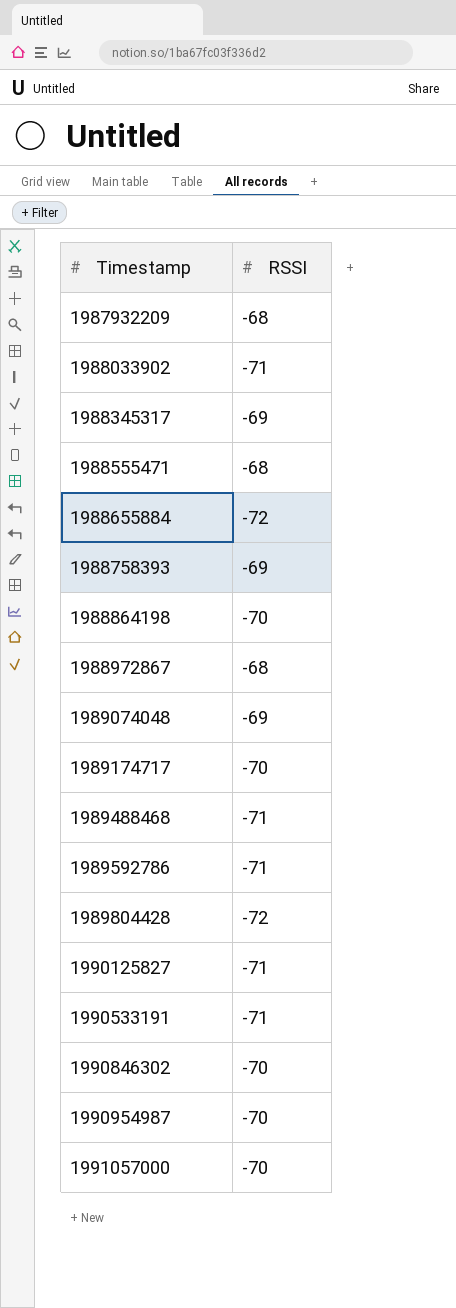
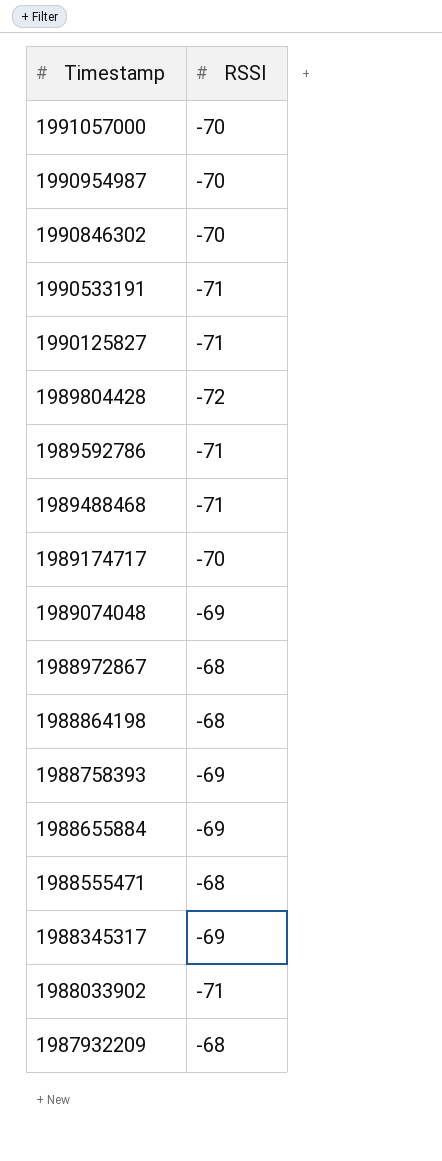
row order: Timestamp ascending -> Timestamp descending
1988864198 | RSSI: -70 -> -68
1988655884 | RSSI: -72 -> -69

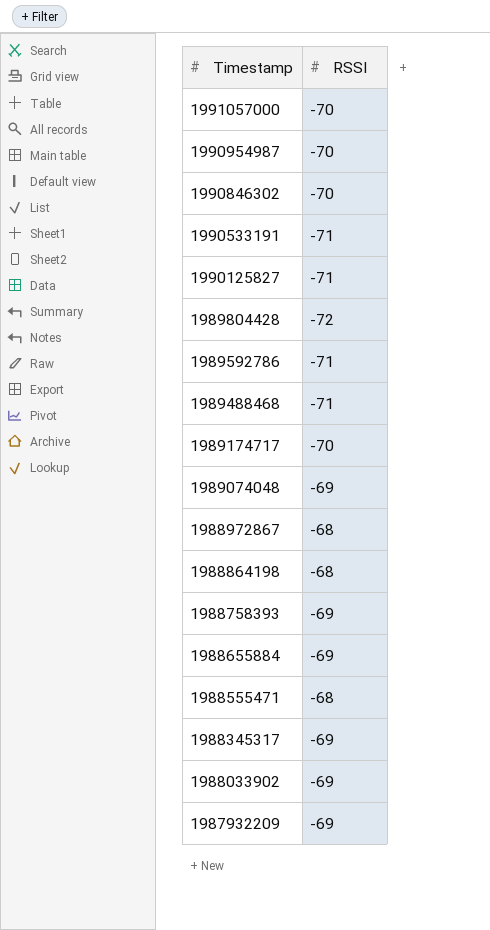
1988033902 | RSSI: -71 -> -69
1987932209 | RSSI: -68 -> -69

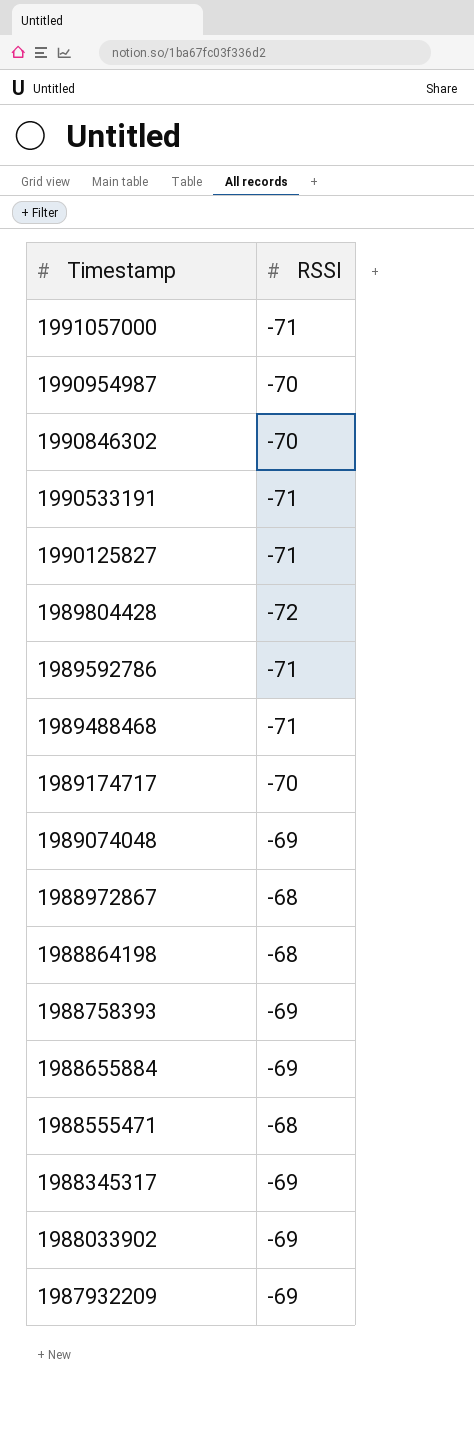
1991057000 | RSSI: -70 -> -71

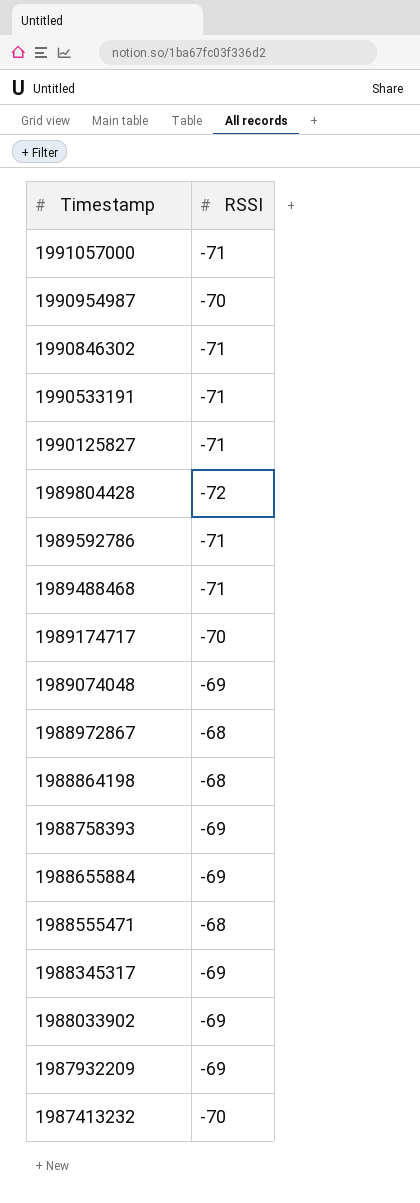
1990846302 | RSSI: -70 -> -71
row 1987413232: none -> -70

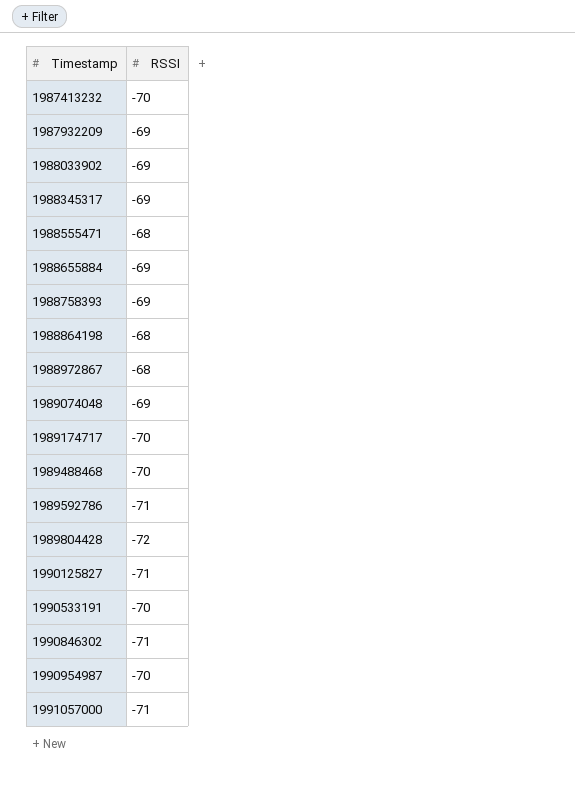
row order: Timestamp descending -> Timestamp ascending
1989488468 | RSSI: -71 -> -70
1990533191 | RSSI: -71 -> -70

